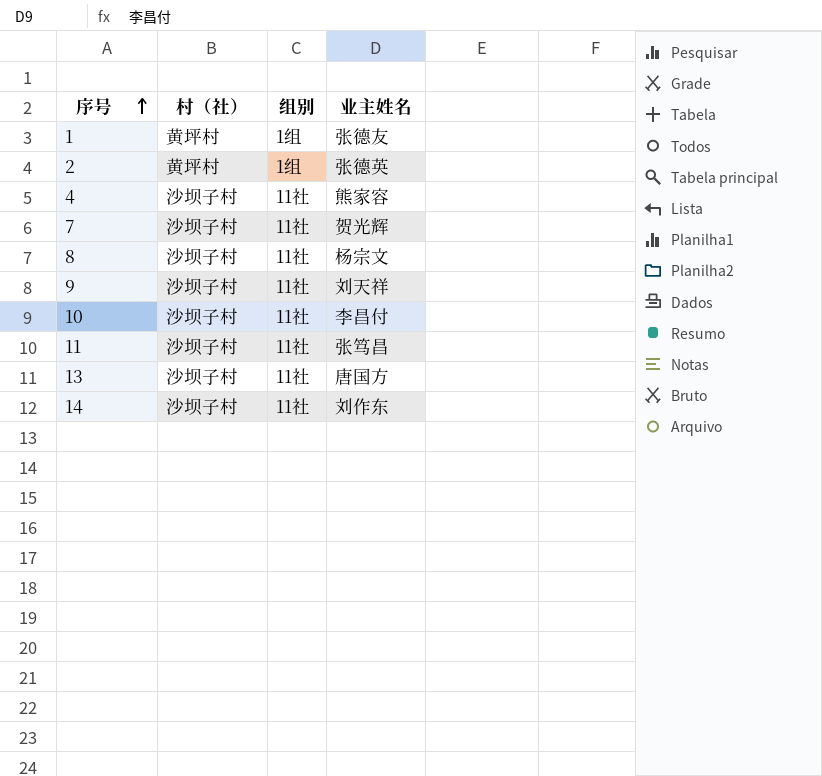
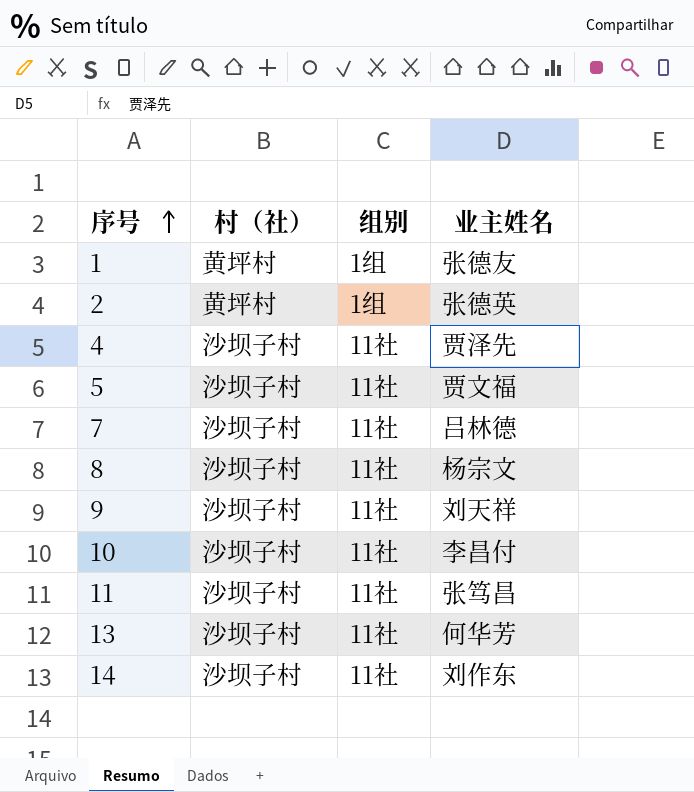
4 | 业主姓名: 熊家容 -> 贾泽先
row 5: none -> 沙坝子村 | 11社 | 贾文福
7 | 业主姓名: 贺光辉 -> 吕林德
13 | 业主姓名: 唐国方 -> 何华芳

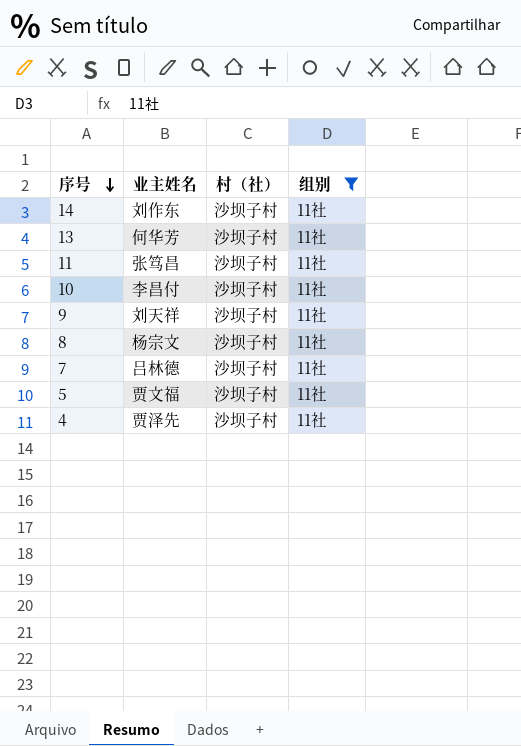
filter: none -> 组别 = 11社
row order: 序号 ascending -> 序号 descending
column 业主姓名 | position: 4 -> 2

